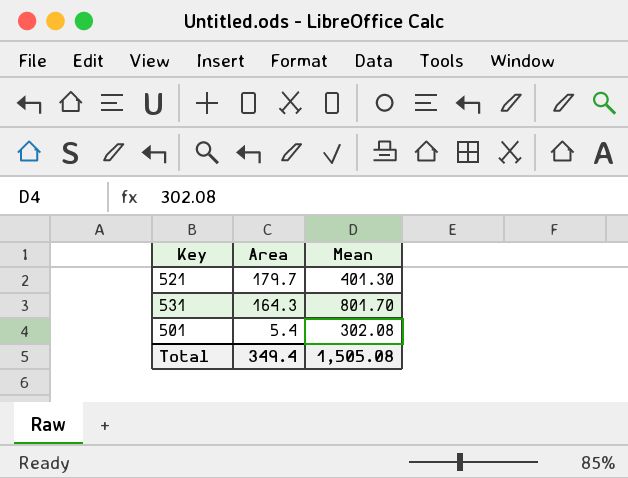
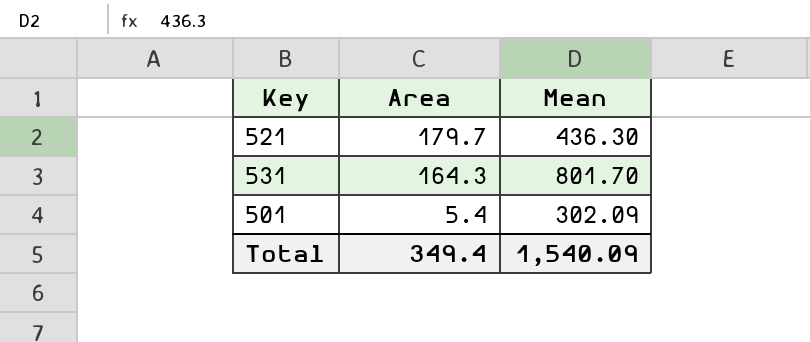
521 | Mean: 401.30 -> 436.30
501 | Mean: 302.08 -> 302.09
Total | Mean: 1,505.08 -> 1,540.09

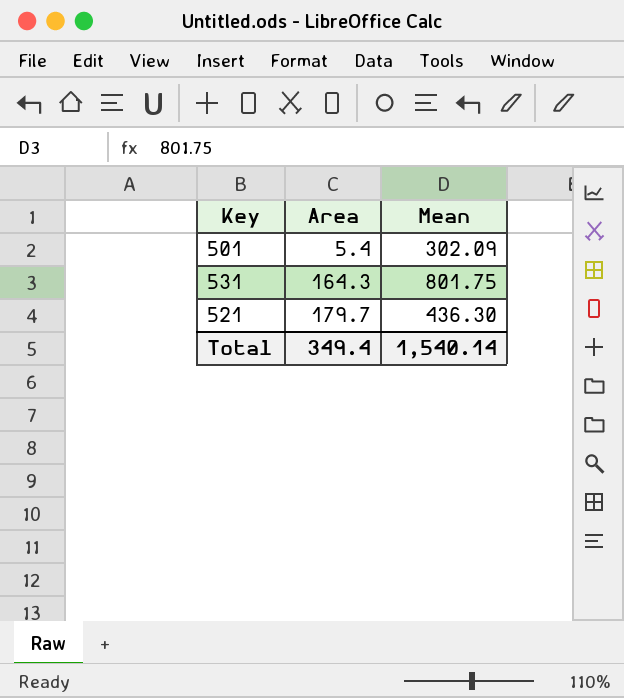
row order: Area descending -> Area ascending
531 | Mean: 801.70 -> 801.75
Total | Mean: 1,540.09 -> 1,540.14

